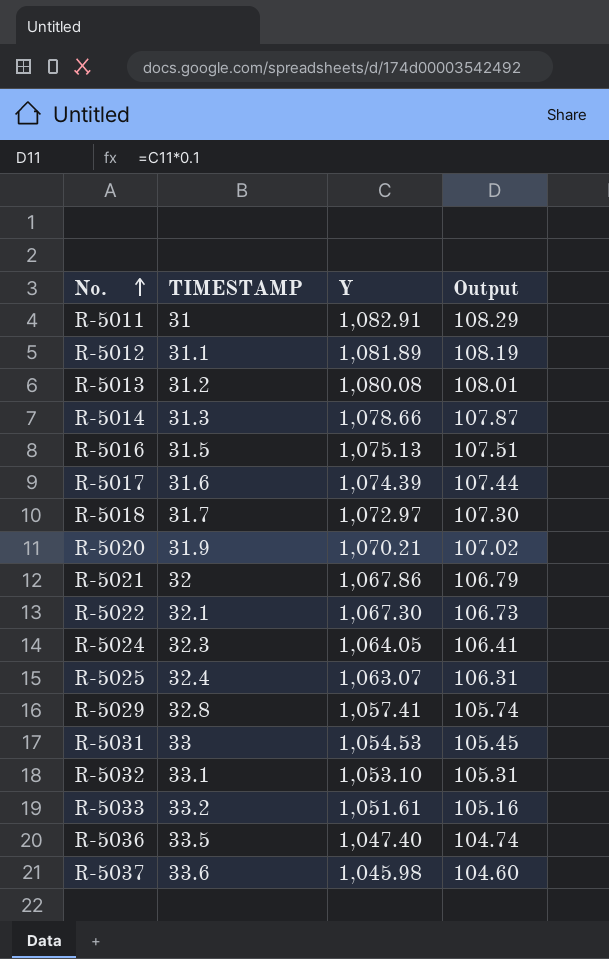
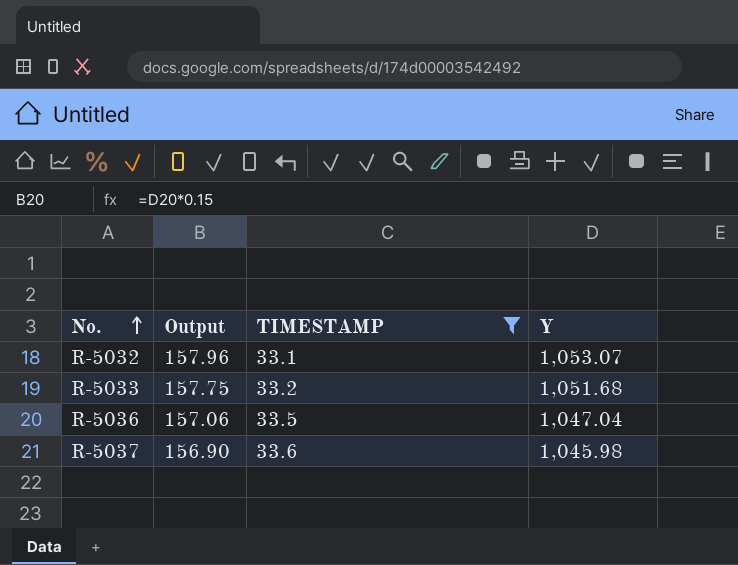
filter: none -> TIMESTAMP >= 33.1
column Output | formula: [Y] * 0.1 -> [Y] * 0.15
column Output | position: 4 -> 2
R-5032 | Y: 1,053.10 -> 1,053.07
R-5033 | Y: 1,051.61 -> 1,051.68
R-5036 | Y: 1,047.40 -> 1,047.04

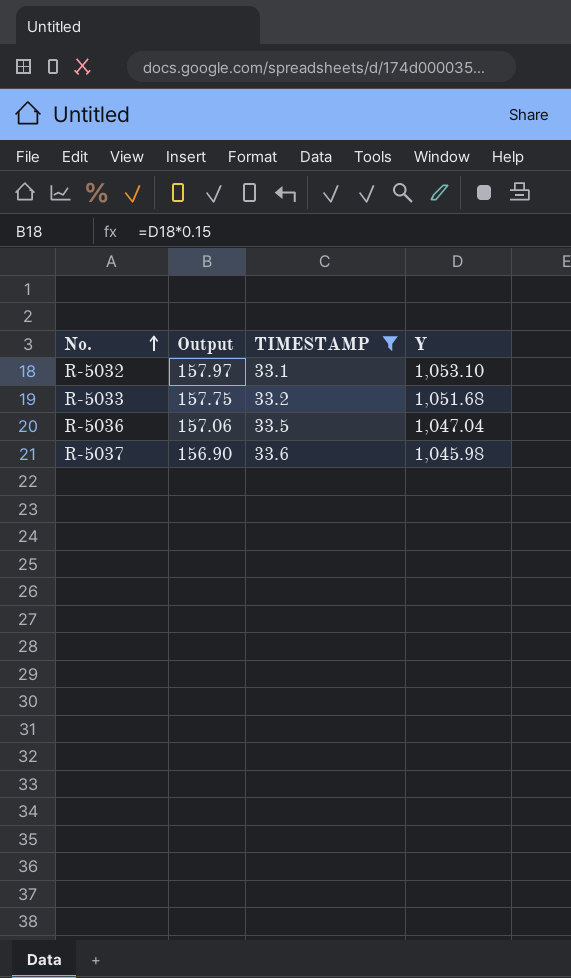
R-5032 | Output: 157.96 -> 157.97
R-5032 | Y: 1,053.07 -> 1,053.10

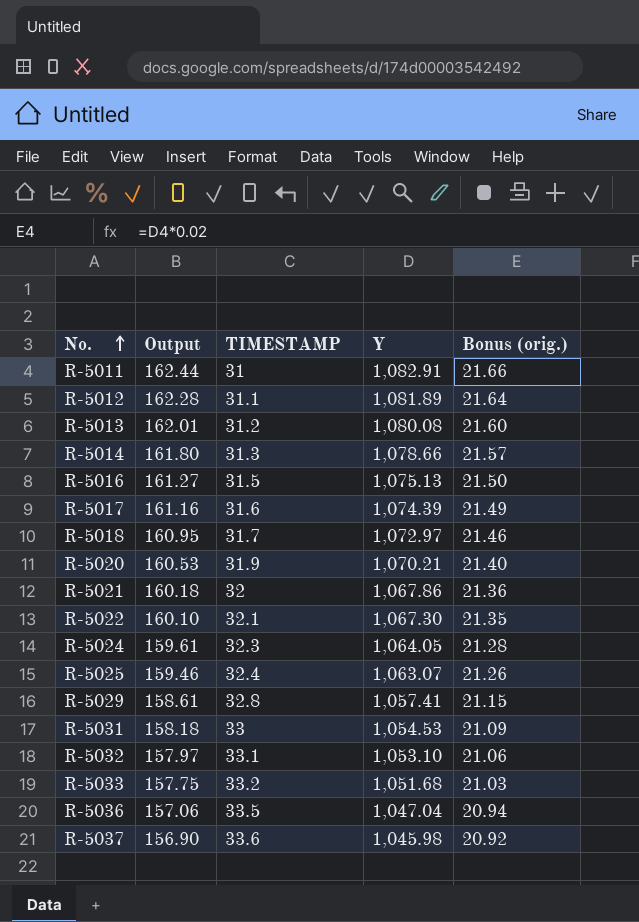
filter: TIMESTAMP >= 33.1 -> none
column Bonus (orig.) | formula: none -> [Y] * 0.02

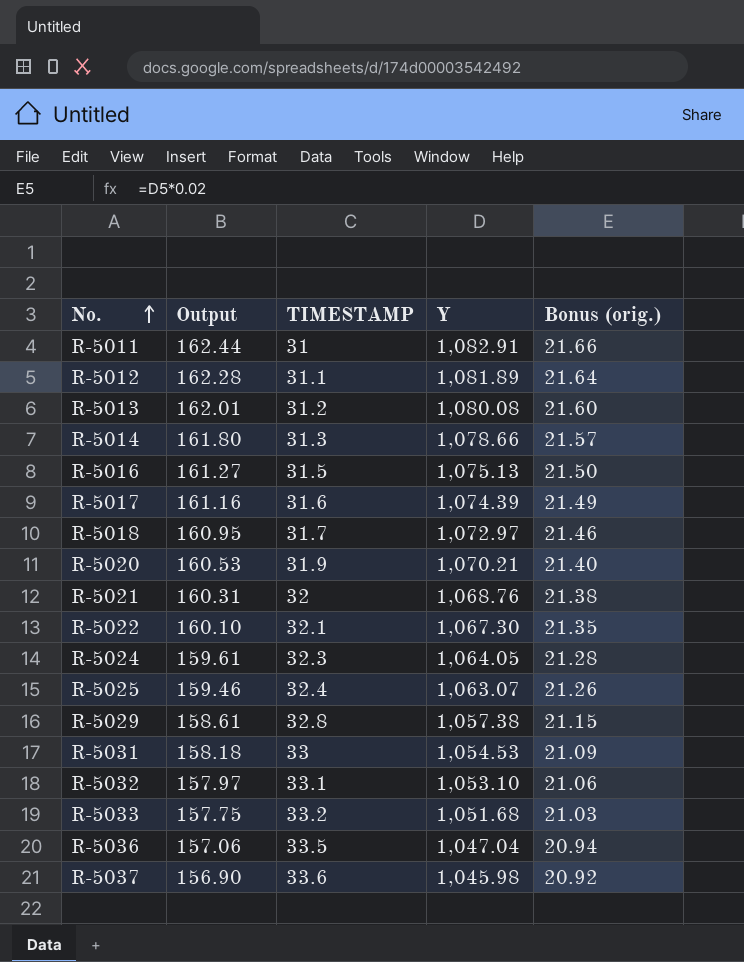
R-5021 | Output: 160.18 -> 160.31
R-5021 | Y: 1,067.86 -> 1,068.76
R-5021 | Bonus (orig.): 21.36 -> 21.38
R-5029 | Y: 1,057.41 -> 1,057.38

